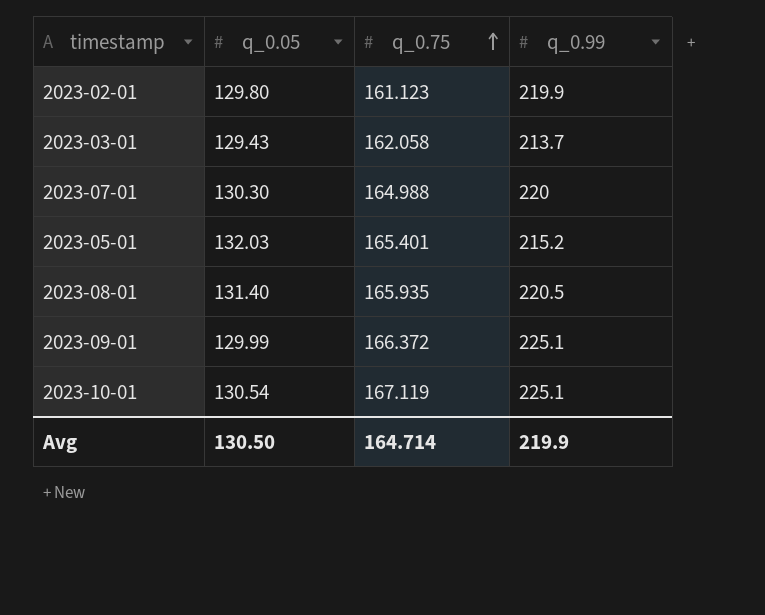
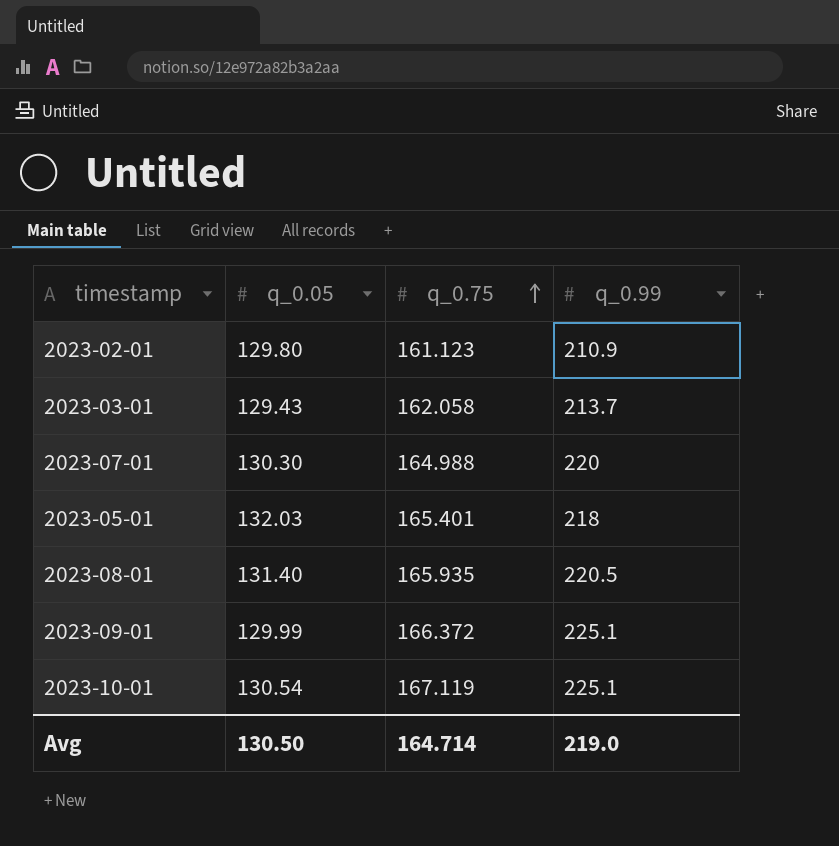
2023-02-01 | q_0.99: 219.9 -> 210.9
2023-05-01 | q_0.99: 215.2 -> 218
Avg | q_0.99: 219.9 -> 219.0

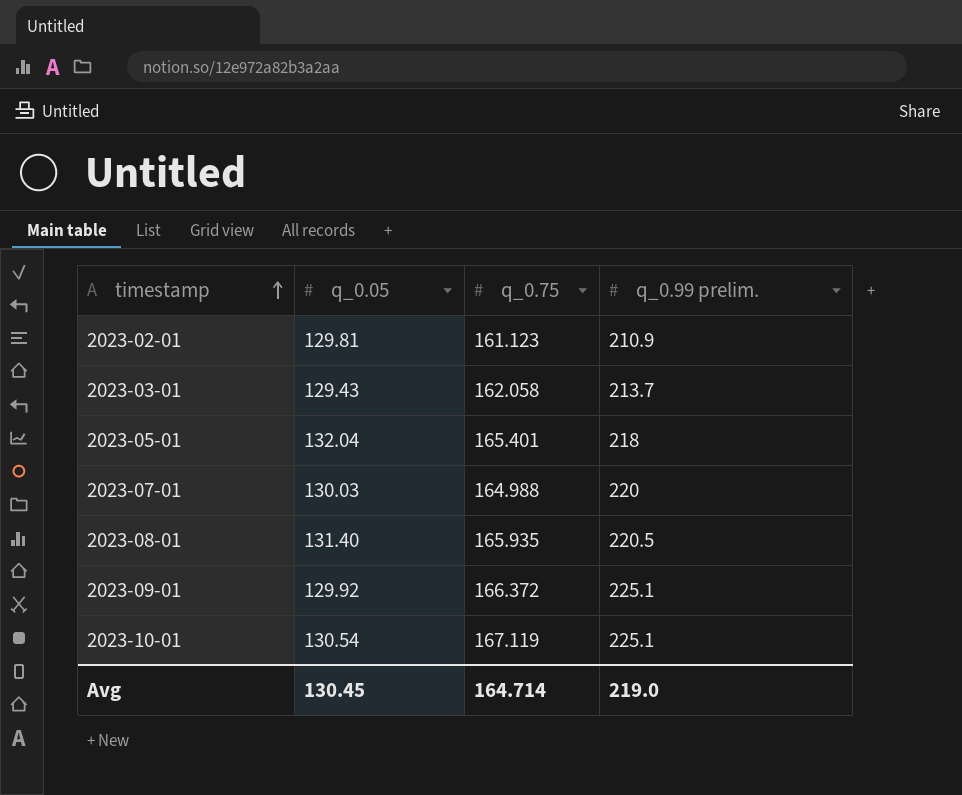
row order: q_0.75 ascending -> timestamp ascending
column name: q_0.99 -> q_0.99 prelim.
2023-02-01 | q_0.05: 129.80 -> 129.81
2023-05-01 | q_0.05: 132.03 -> 132.04
2023-07-01 | q_0.05: 130.30 -> 130.03
2023-09-01 | q_0.05: 129.99 -> 129.92
Avg | q_0.05: 130.50 -> 130.45

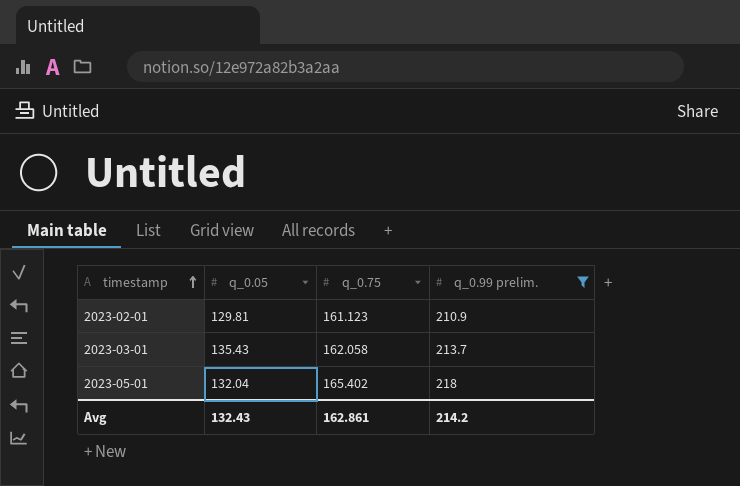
filter: none -> q_0.99 prelim. <= 218
2023-03-01 | q_0.05: 129.43 -> 135.43
2023-05-01 | q_0.75: 165.401 -> 165.402
Avg | q_0.05: 130.45 -> 132.43
Avg | q_0.75: 164.714 -> 162.861
Avg | q_0.99 prelim.: 219.0 -> 214.2

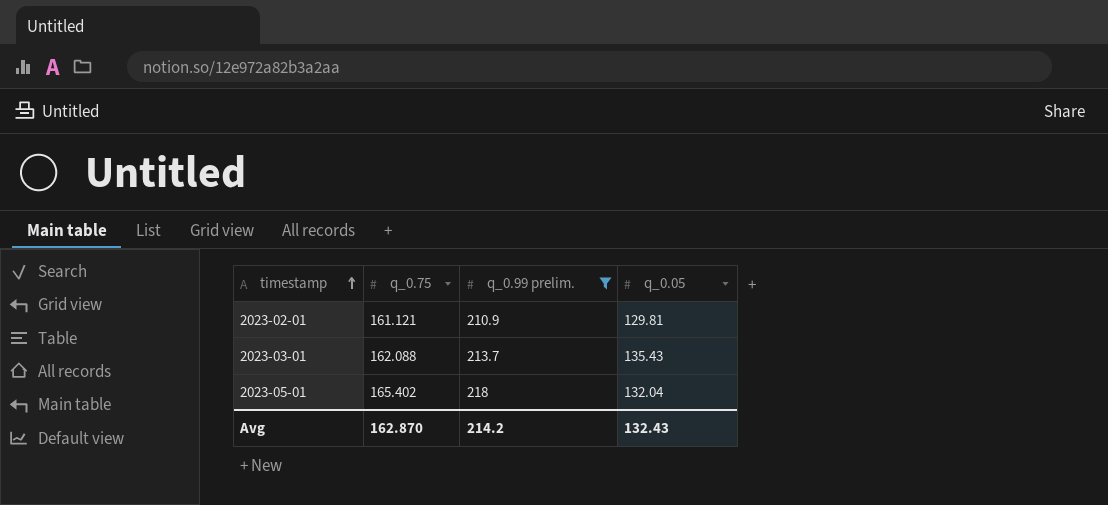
column q_0.05 | position: 2 -> 4
2023-02-01 | q_0.75: 161.123 -> 161.121
2023-03-01 | q_0.75: 162.058 -> 162.088
Avg | q_0.75: 162.861 -> 162.870

